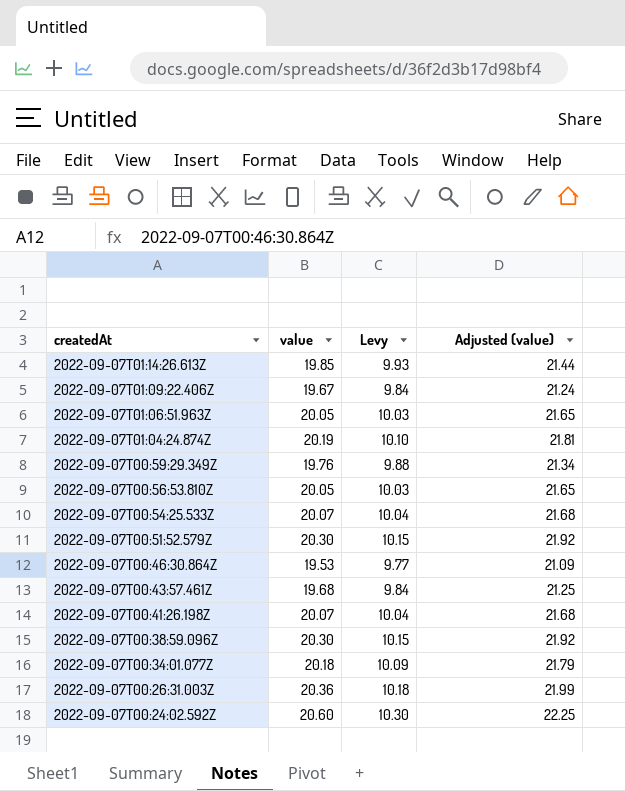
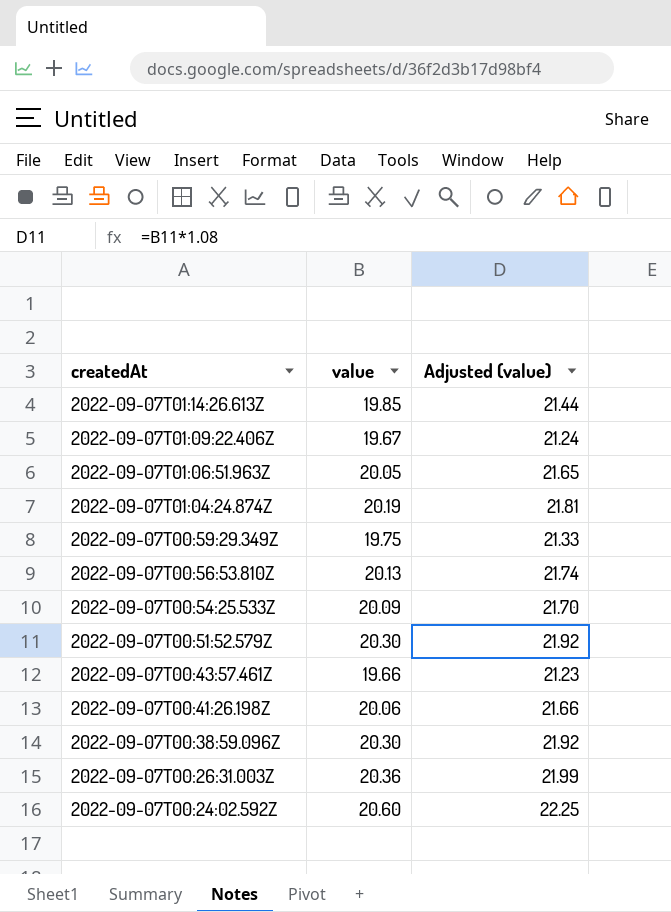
column Levy | formula: [value] * 0.5 -> none
row 2022-09-07T00:46:30.864Z: 19.53 | 9.77 | 21.09 -> none
row 2022-09-07T00:34:01.077Z: 20.18 | 10.09 | 21.79 -> none
2022-09-07T00:59:29.349Z | value: 19.76 -> 19.75
2022-09-07T00:59:29.349Z | Adjusted (value): 21.34 -> 21.33
2022-09-07T00:56:53.810Z | value: 20.05 -> 20.13
2022-09-07T00:56:53.810Z | Adjusted (value): 21.65 -> 21.74
2022-09-07T00:54:25.533Z | value: 20.07 -> 20.09
2022-09-07T00:54:25.533Z | Adjusted (value): 21.68 -> 21.70
2022-09-07T00:43:57.461Z | value: 19.68 -> 19.66
2022-09-07T00:43:57.461Z | Adjusted (value): 21.25 -> 21.23
2022-09-07T00:41:26.198Z | value: 20.07 -> 20.06
2022-09-07T00:41:26.198Z | Adjusted (value): 21.68 -> 21.66

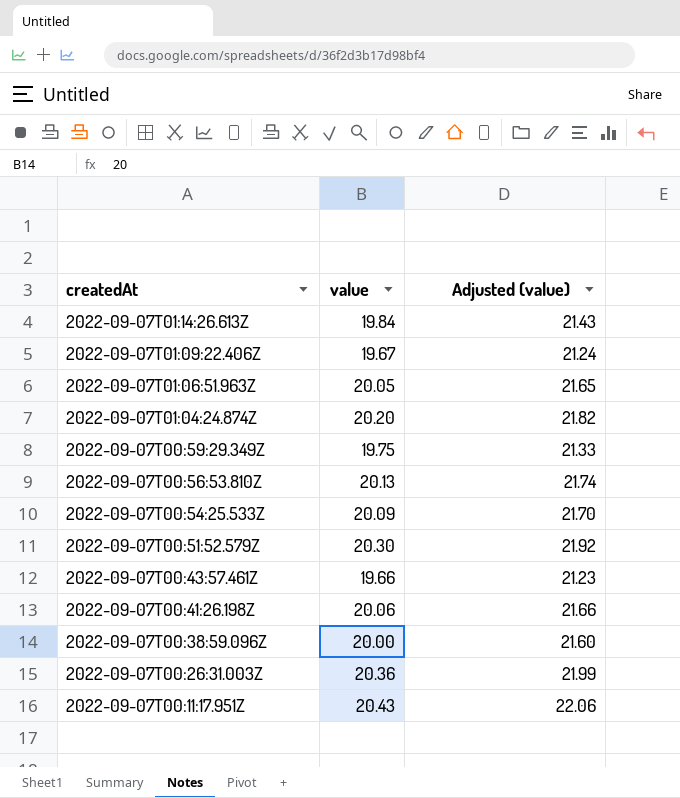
row 2022-09-07T00:24:02.592Z: 20.60 | 22.25 -> none
2022-09-07T01:14:26.613Z | value: 19.85 -> 19.84
2022-09-07T01:14:26.613Z | Adjusted (value): 21.44 -> 21.43
2022-09-07T01:04:24.874Z | value: 20.19 -> 20.20
2022-09-07T01:04:24.874Z | Adjusted (value): 21.81 -> 21.82
2022-09-07T00:38:59.096Z | value: 20.30 -> 20.00
2022-09-07T00:38:59.096Z | Adjusted (value): 21.92 -> 21.60
row 2022-09-07T00:11:17.951Z: none -> 20.43 | 22.06

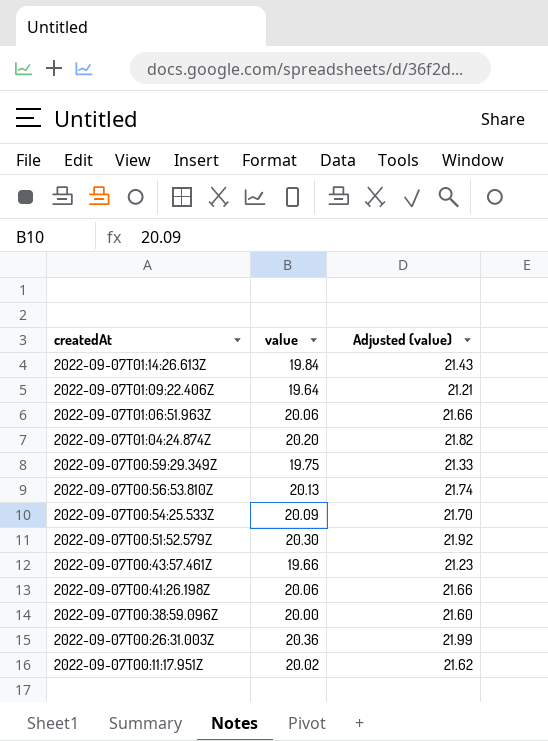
2022-09-07T01:09:22.406Z | value: 19.67 -> 19.64
2022-09-07T01:09:22.406Z | Adjusted (value): 21.24 -> 21.21
2022-09-07T01:06:51.963Z | value: 20.05 -> 20.06
2022-09-07T01:06:51.963Z | Adjusted (value): 21.65 -> 21.66
2022-09-07T00:11:17.951Z | value: 20.43 -> 20.02
2022-09-07T00:11:17.951Z | Adjusted (value): 22.06 -> 21.62

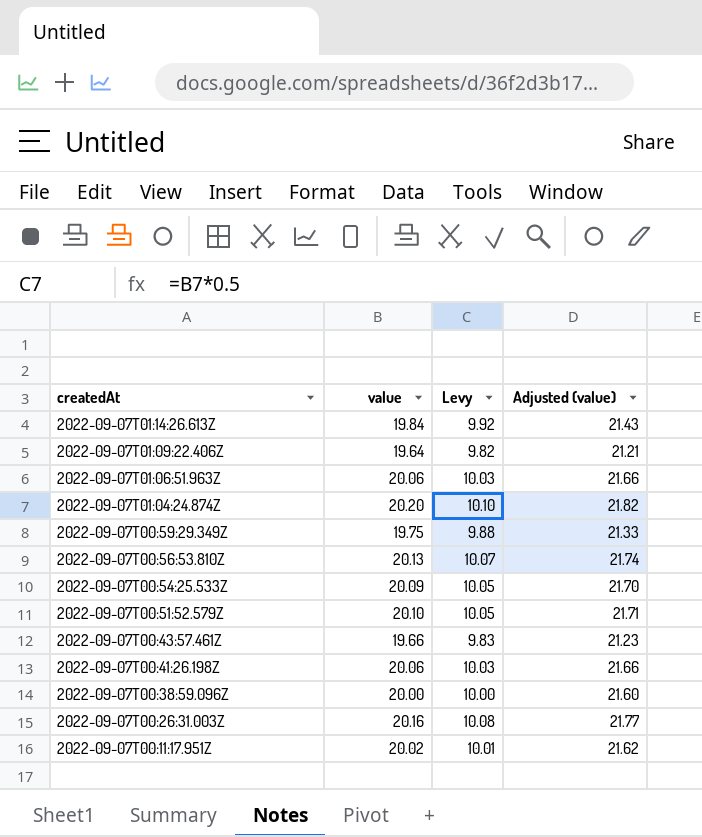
column Levy | formula: none -> [value] * 0.5
2022-09-07T00:51:52.579Z | value: 20.30 -> 20.10
2022-09-07T00:51:52.579Z | Adjusted (value): 21.92 -> 21.71
2022-09-07T00:26:31.003Z | value: 20.36 -> 20.16
2022-09-07T00:26:31.003Z | Adjusted (value): 21.99 -> 21.77

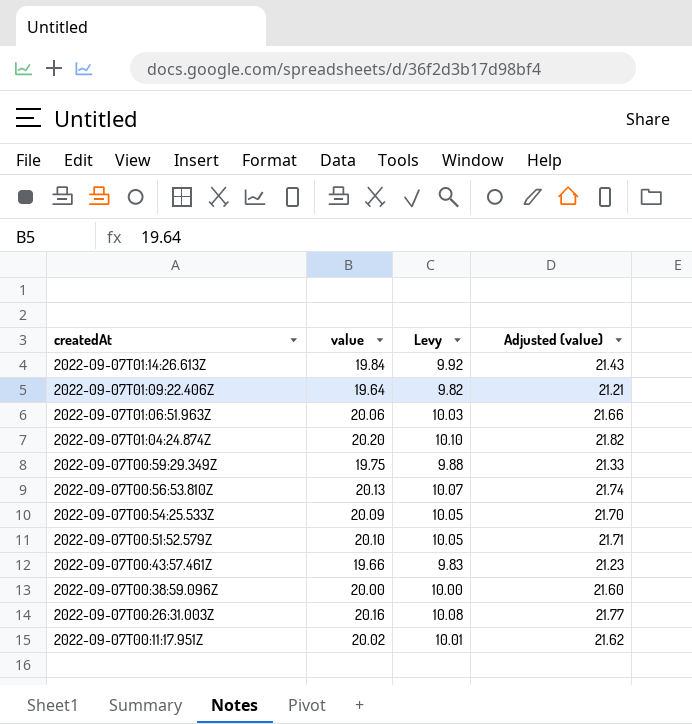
row 2022-09-07T00:41:26.198Z: 20.06 | 10.03 | 21.66 -> none

